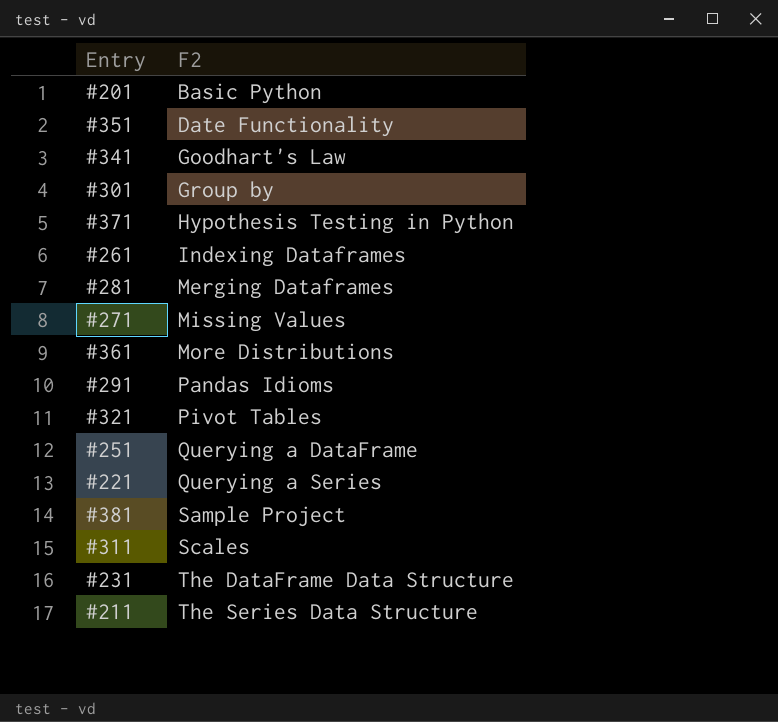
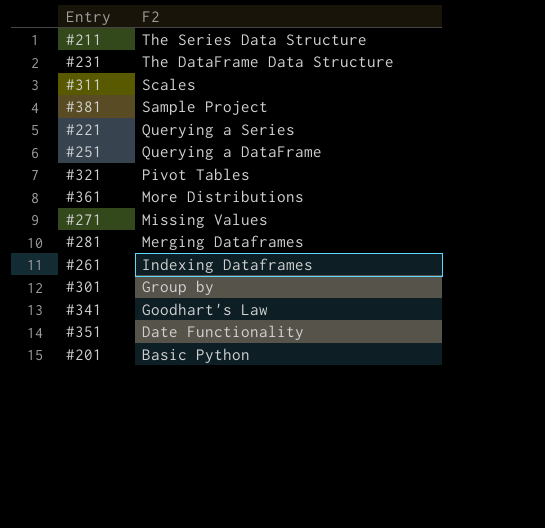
row order: F2 ascending -> F2 descending
row #371: Hypothesis Testing in Python -> none
row #291: Pandas Idioms -> none

